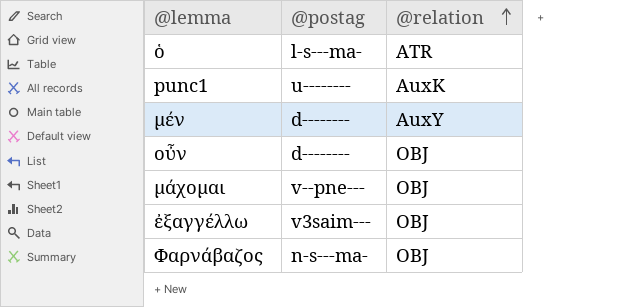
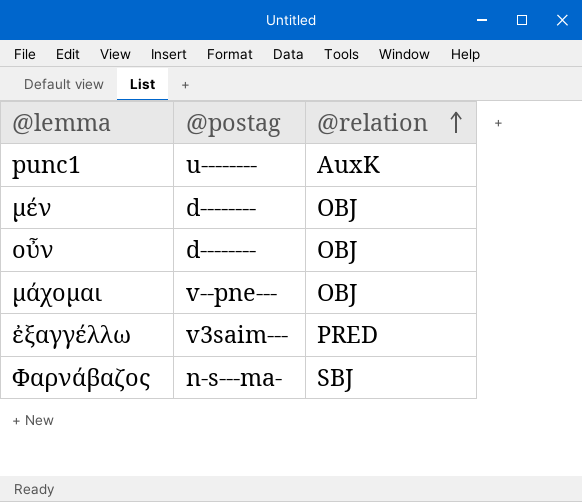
row ὁ: l-s---ma- | ATR -> none
μέν | @relation: AuxY -> OBJ
ἐξαγγέλλω | @relation: OBJ -> PRED
Φαρνάβαζος | @relation: OBJ -> SBJ

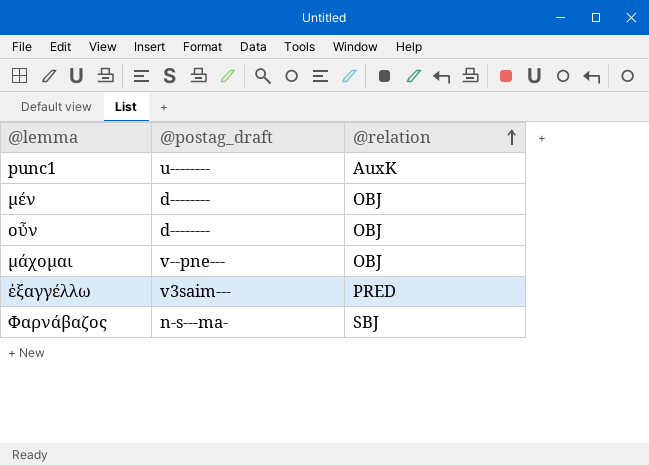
column name: @postag -> @postag_draft

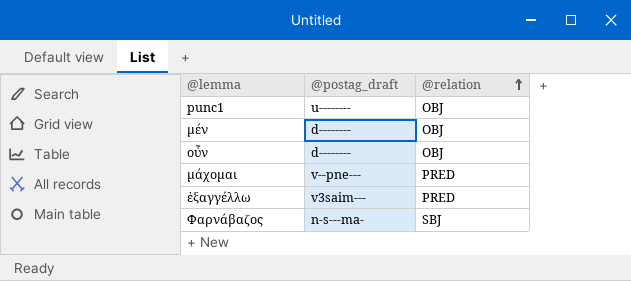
punc1 | @relation: AuxK -> OBJ
μάχομαι | @relation: OBJ -> PRED

